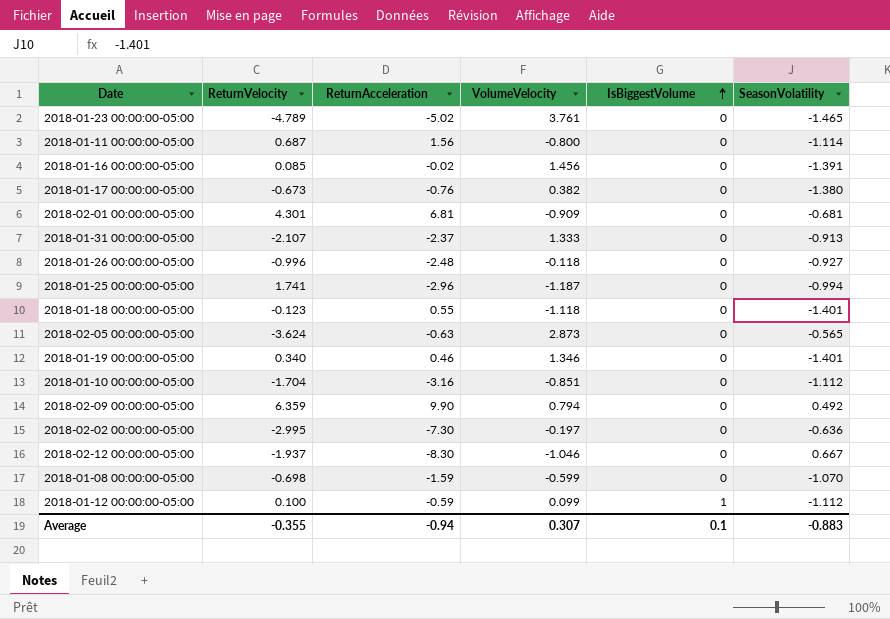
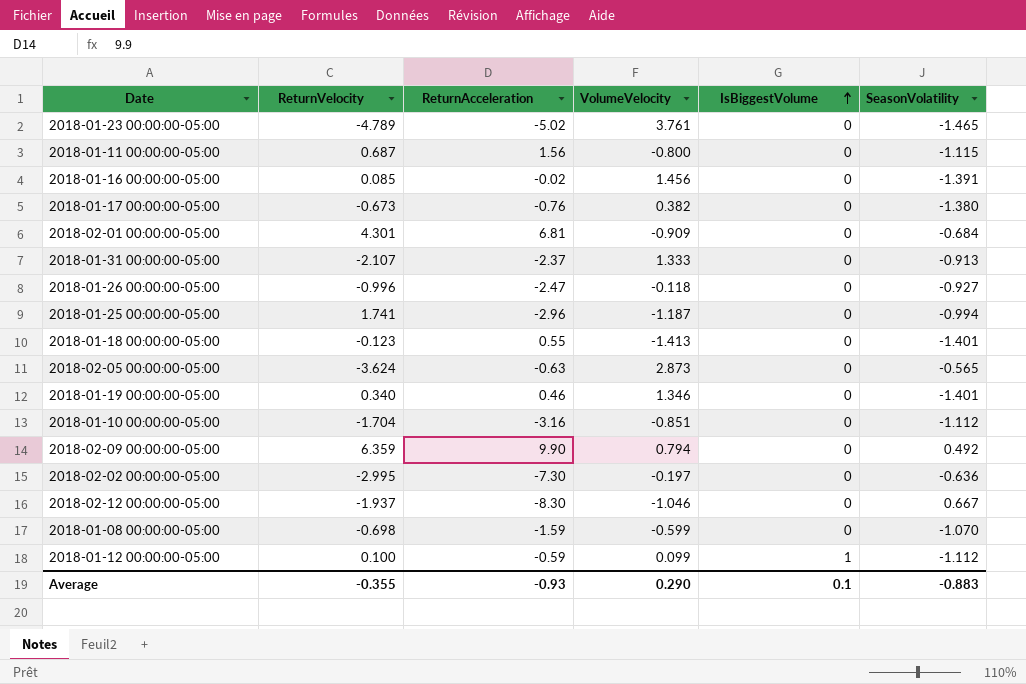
2018-01-11 00:00:00-05:00 | SeasonVolatility: -1.114 -> -1.115
2018-02-01 00:00:00-05:00 | SeasonVolatility: -0.681 -> -0.684
2018-01-26 00:00:00-05:00 | ReturnAcceleration: -2.48 -> -2.47
2018-01-18 00:00:00-05:00 | VolumeVelocity: -1.118 -> -1.413
Average | ReturnAcceleration: -0.94 -> -0.93
Average | VolumeVelocity: 0.307 -> 0.290

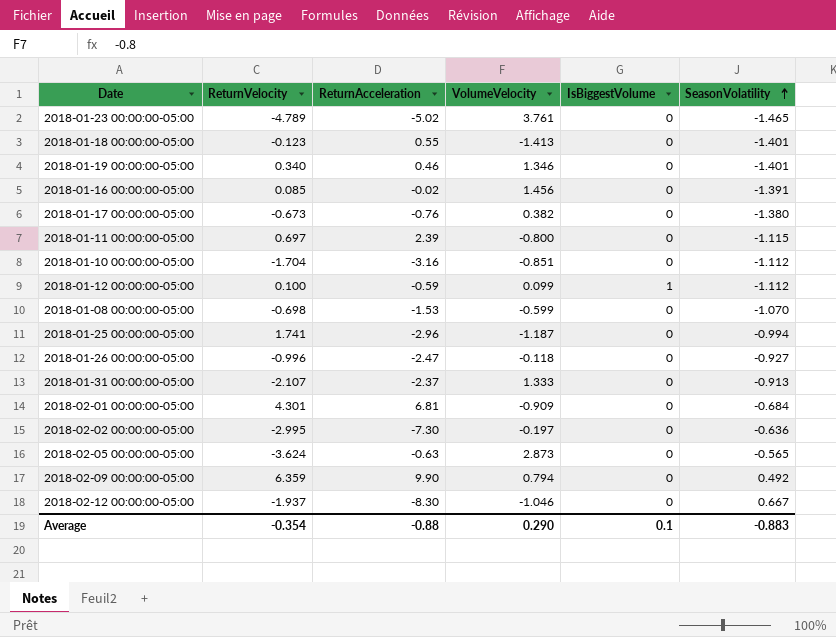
row order: IsBiggestVolume ascending -> SeasonVolatility ascending
2018-01-11 00:00:00-05:00 | ReturnVelocity: 0.687 -> 0.697
2018-01-11 00:00:00-05:00 | ReturnAcceleration: 1.56 -> 2.39
2018-01-08 00:00:00-05:00 | ReturnAcceleration: -1.59 -> -1.53
Average | ReturnVelocity: -0.355 -> -0.354
Average | ReturnAcceleration: -0.93 -> -0.88

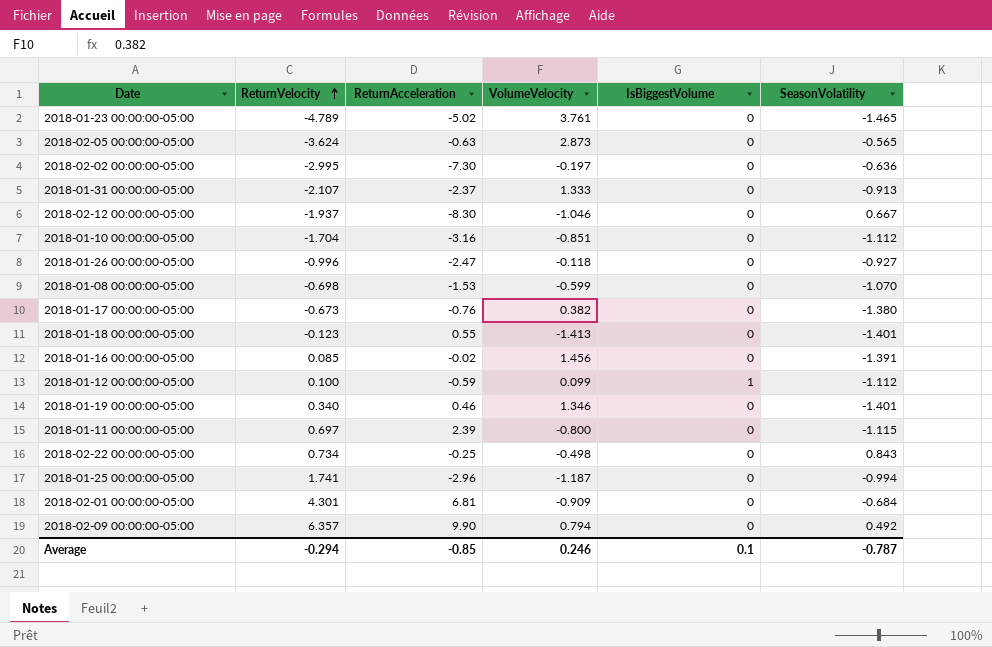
row order: SeasonVolatility ascending -> ReturnVelocity ascending
row 2018-02-22 00:00:00-05:00: none -> 0.734 | -0.25 | -0.498 | 0 | 0.843
2018-02-09 00:00:00-05:00 | ReturnVelocity: 6.359 -> 6.357
Average | ReturnVelocity: -0.354 -> -0.294
Average | ReturnAcceleration: -0.88 -> -0.85
Average | VolumeVelocity: 0.290 -> 0.246
Average | SeasonVolatility: -0.883 -> -0.787

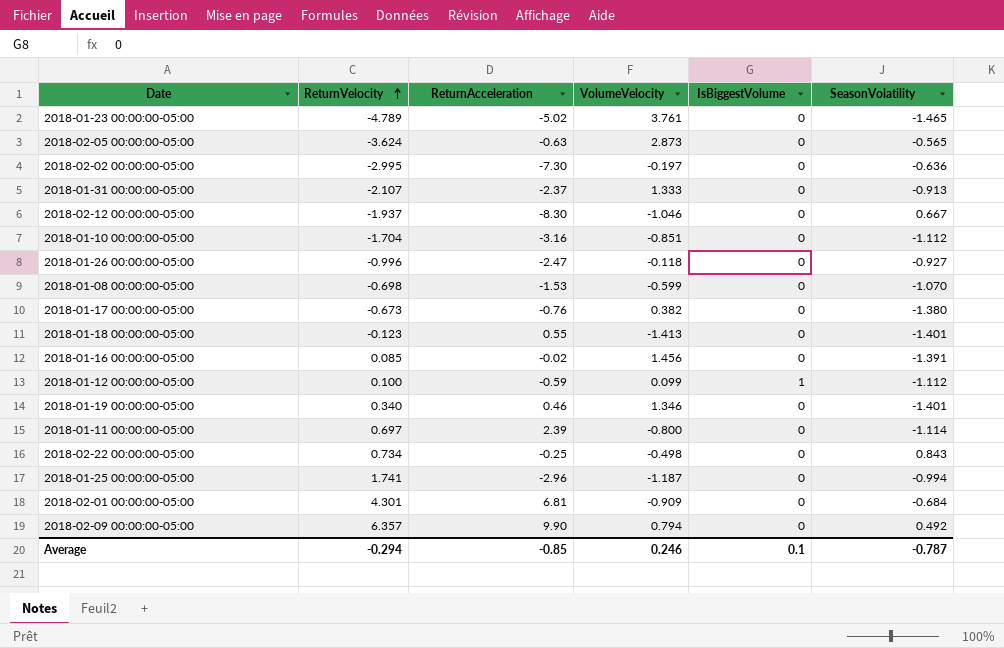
2018-01-11 00:00:00-05:00 | SeasonVolatility: -1.115 -> -1.114

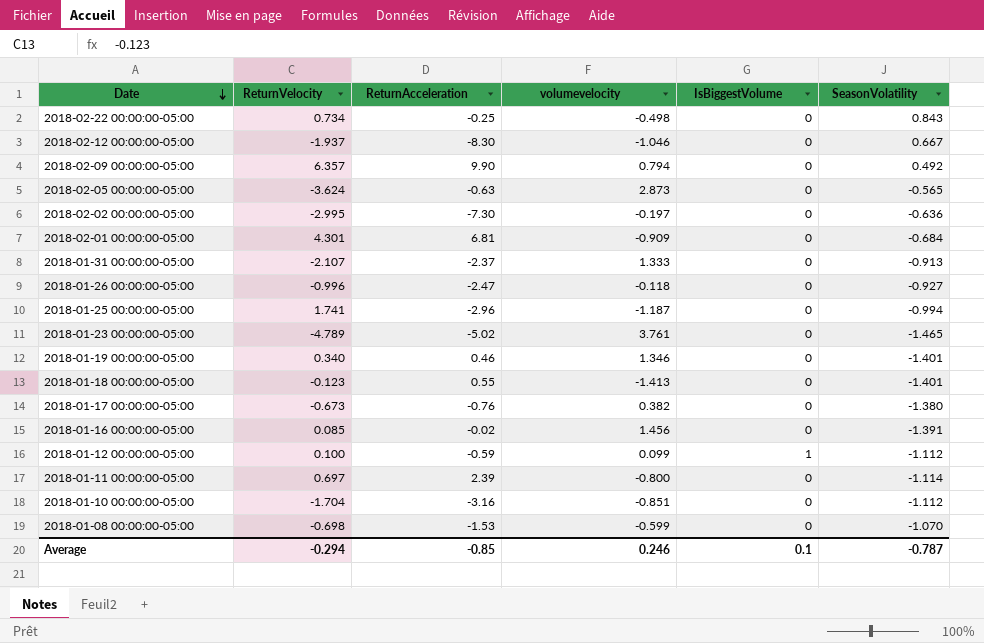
row order: ReturnVelocity ascending -> Date descending
column name: VolumeVelocity -> volumevelocity

